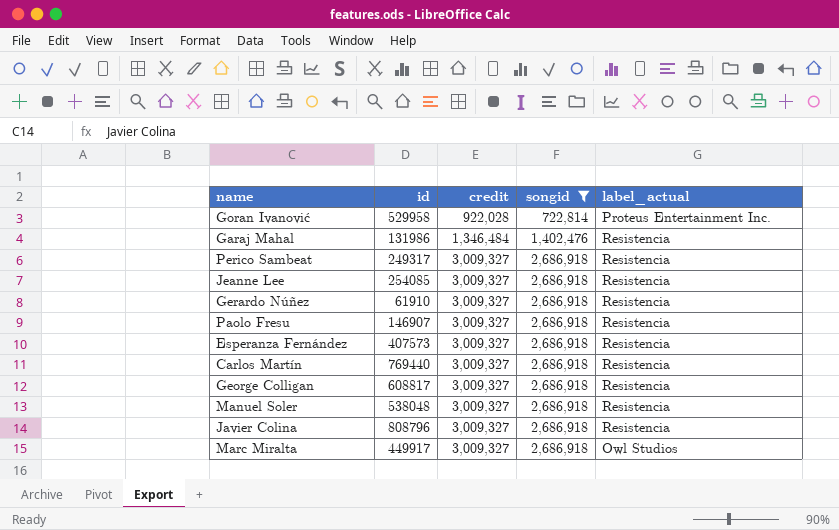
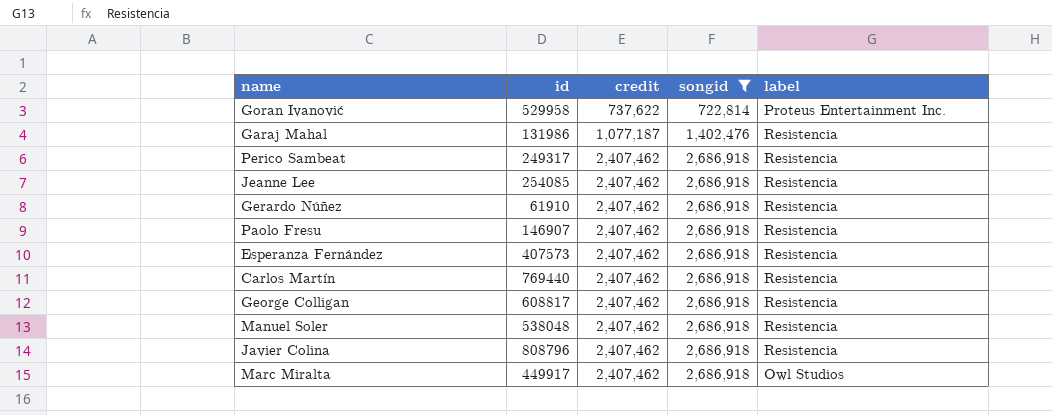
column name: label_actual -> label
Goran Ivanović | credit: 922,028 -> 737,622
Garaj Mahal | credit: 1,346,484 -> 1,077,187
Perico Sambeat | credit: 3,009,327 -> 2,407,462
Jeanne Lee | credit: 3,009,327 -> 2,407,462
Gerardo Núñez | credit: 3,009,327 -> 2,407,462
Paolo Fresu | credit: 3,009,327 -> 2,407,462
Esperanza Fernández | credit: 3,009,327 -> 2,407,462
Carlos Martín | credit: 3,009,327 -> 2,407,462
George Colligan | credit: 3,009,327 -> 2,407,462
Manuel Soler | credit: 3,009,327 -> 2,407,462
Javier Colina | credit: 3,009,327 -> 2,407,462
Marc Miralta | credit: 3,009,327 -> 2,407,462

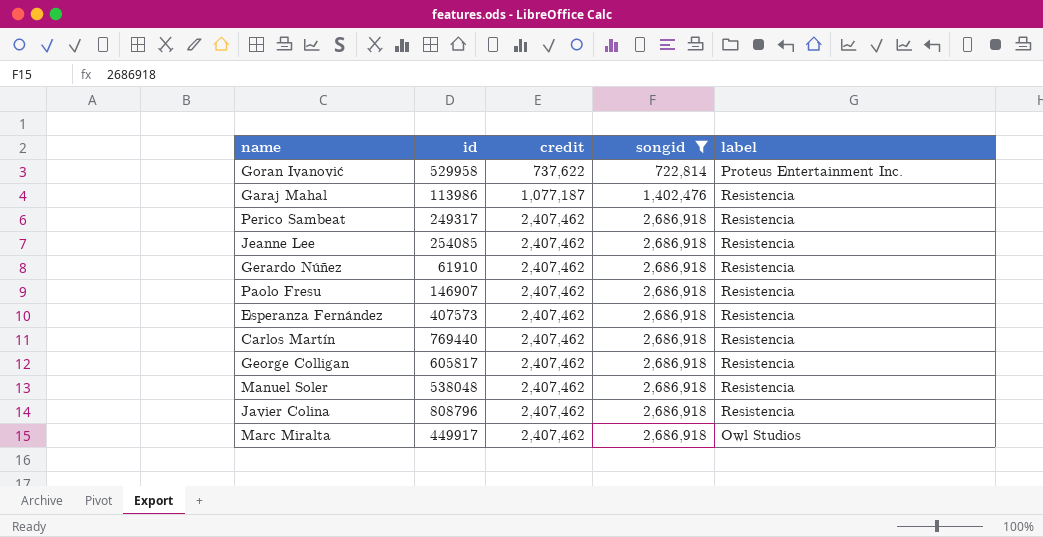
Garaj Mahal | id: 131986 -> 113986
George Colligan | id: 608817 -> 605817

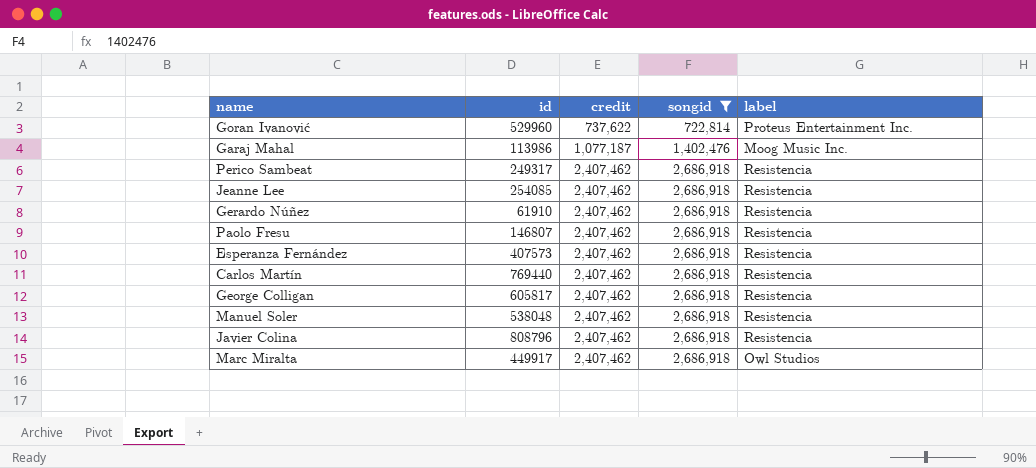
Goran Ivanović | id: 529958 -> 529960
Garaj Mahal | label: Resistencia -> Moog Music Inc.
Paolo Fresu | id: 146907 -> 146807

